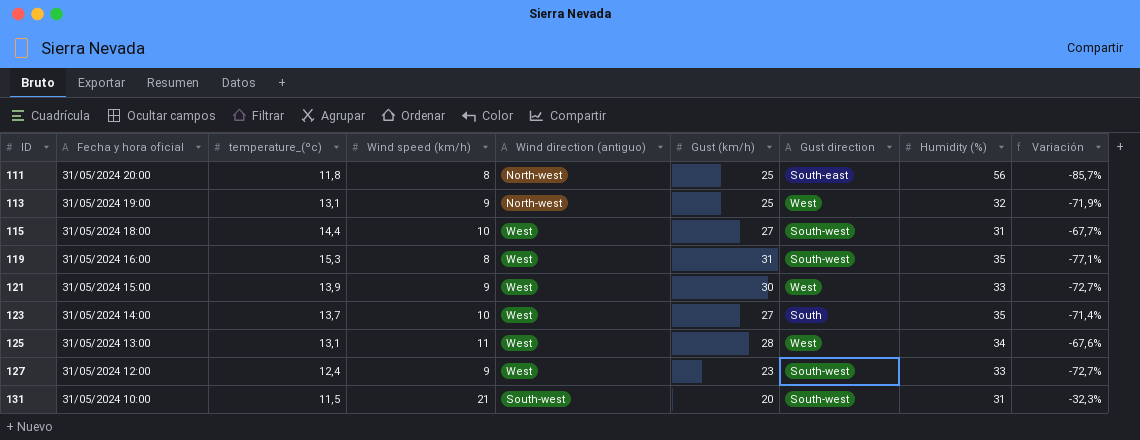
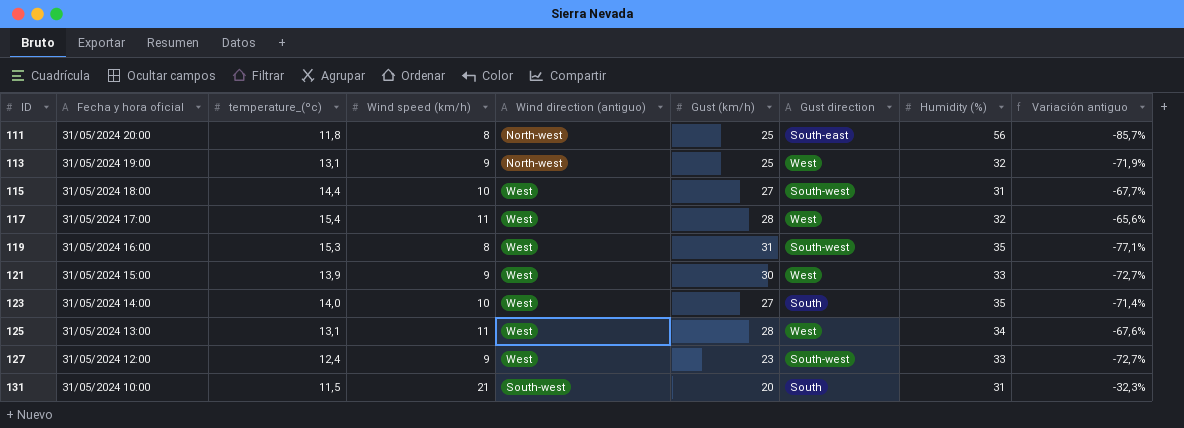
column name: Variación -> Variación antiguo
row 117: none -> 31/05/2024 17:00 | 15,4 | 11 | West | 28 | West | 32 | -65,6%
123 | temperature_(ºc): 13,7 -> 14,0
131 | Gust direction: South-west -> South

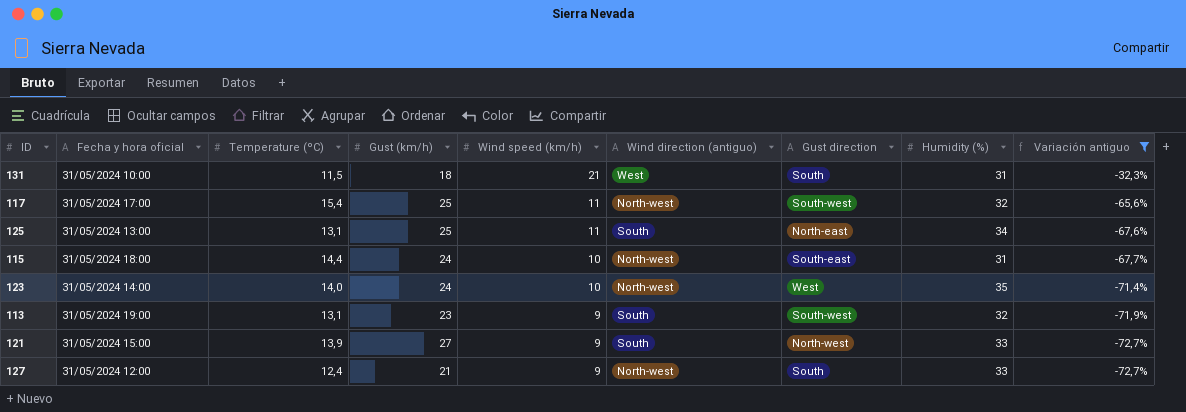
filter: none -> Variación antiguo >= -72,7%
row order: ID ascending -> Wind speed (km/h) descending
column name: temperature_(ºc) -> Temperature (ºC)
column Gust (km/h) | position: 6 -> 4
131 | Gust (km/h): 20 -> 18
131 | Wind direction (antiguo): South-west -> West
117 | Gust (km/h): 28 -> 25
117 | Wind direction (antiguo): West -> North-west
117 | Gust direction: West -> South-west
125 | Gust (km/h): 28 -> 25
125 | Wind direction (antiguo): West -> South
125 | Gust direction: West -> North-east
115 | Gust (km/h): 27 -> 24
115 | Wind direction (antiguo): West -> North-west
115 | Gust direction: South-west -> South-east
123 | Gust (km/h): 27 -> 24
123 | Wind direction (antiguo): West -> North-west
123 | Gust direction: South -> West
113 | Gust (km/h): 25 -> 23
113 | Wind direction (antiguo): North-west -> South
113 | Gust direction: West -> South-west
121 | Gust (km/h): 30 -> 27
121 | Wind direction (antiguo): West -> South
121 | Gust direction: West -> North-west
127 | Gust (km/h): 23 -> 21
127 | Wind direction (antiguo): West -> North-west
127 | Gust direction: South-west -> South

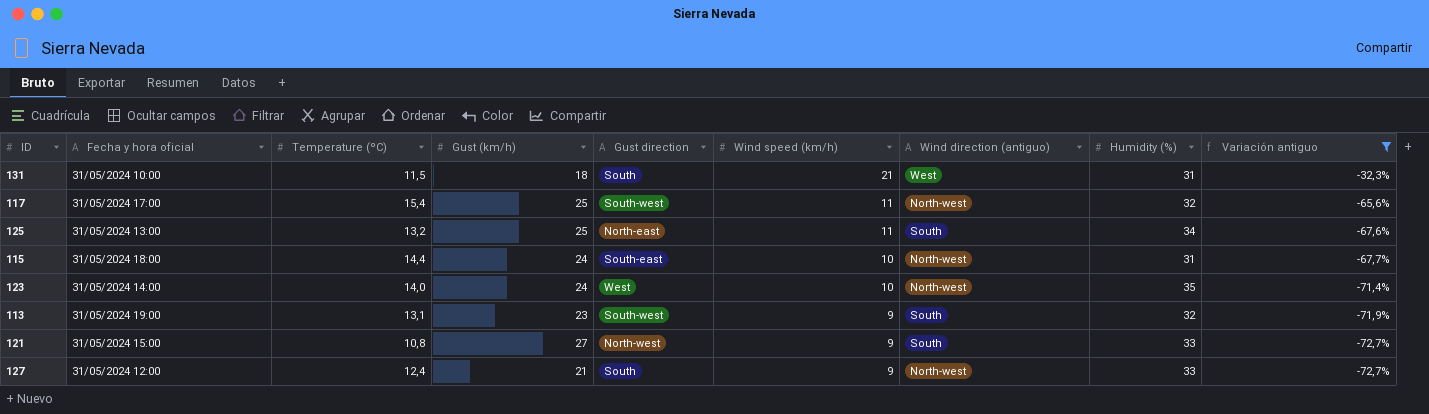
column Gust direction | position: 7 -> 5
125 | Temperature (ºC): 13,1 -> 13,2
121 | Temperature (ºC): 13,9 -> 10,8

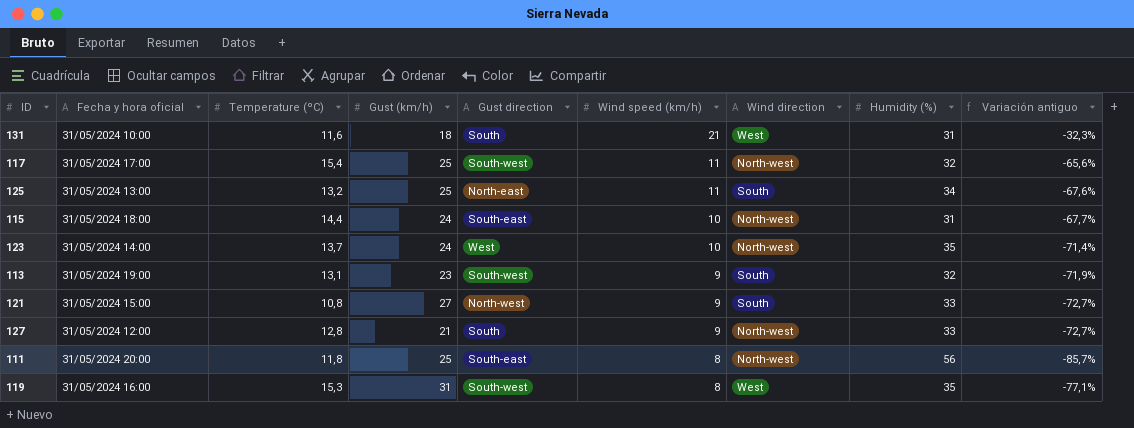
filter: Variación antiguo >= -72,7% -> none
column name: Wind direction (antiguo) -> Wind direction
131 | Temperature (ºC): 11,5 -> 11,6
123 | Temperature (ºC): 14,0 -> 13,7
127 | Temperature (ºC): 12,4 -> 12,8

